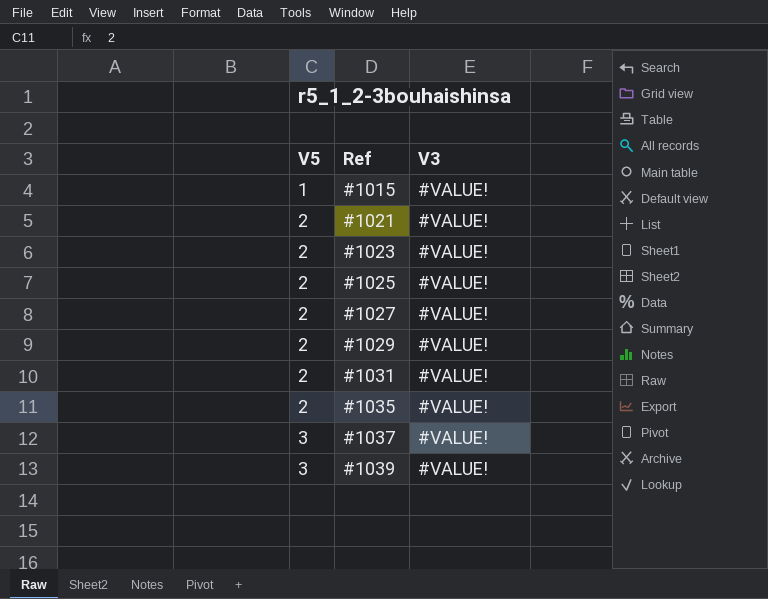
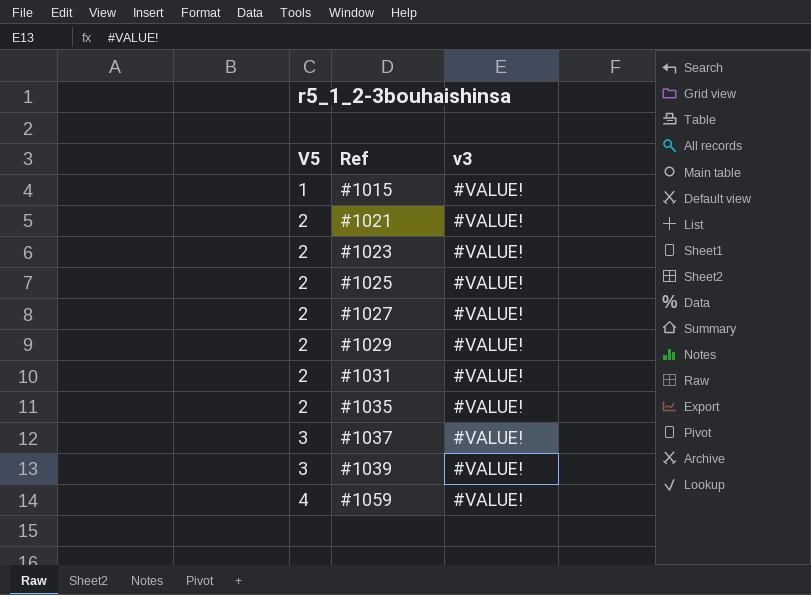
column name: V3 -> v3
row #1059: none -> 4 | #VALUE!

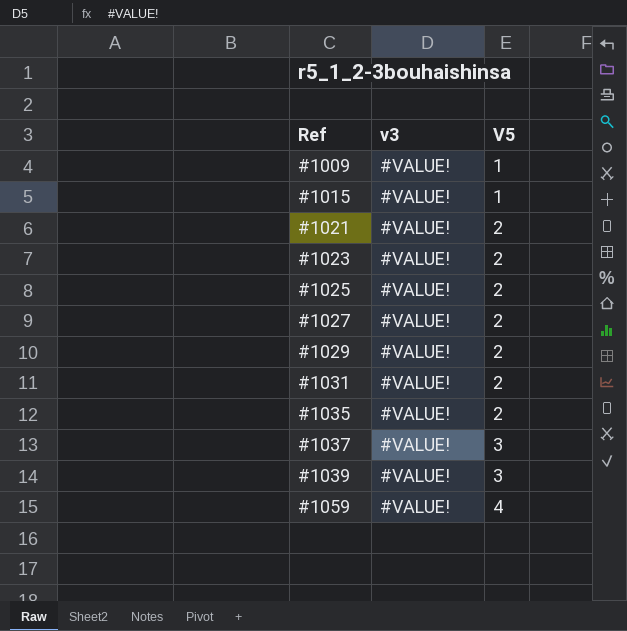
column V5 | position: 1 -> 3
row #1009: none -> #VALUE! | 1

